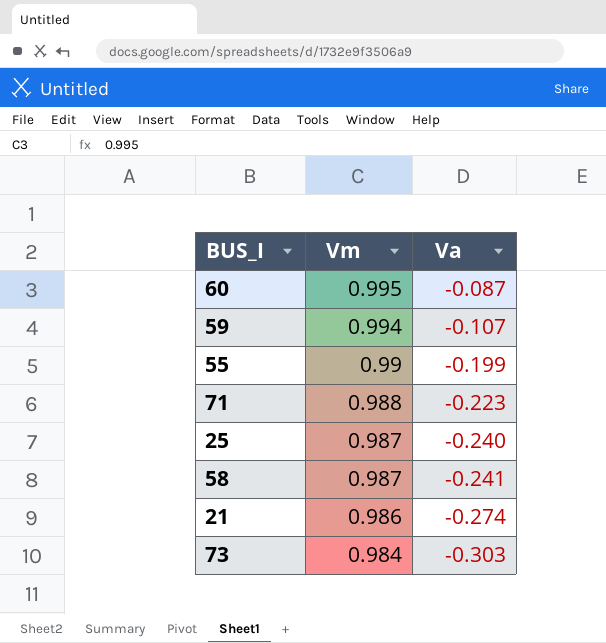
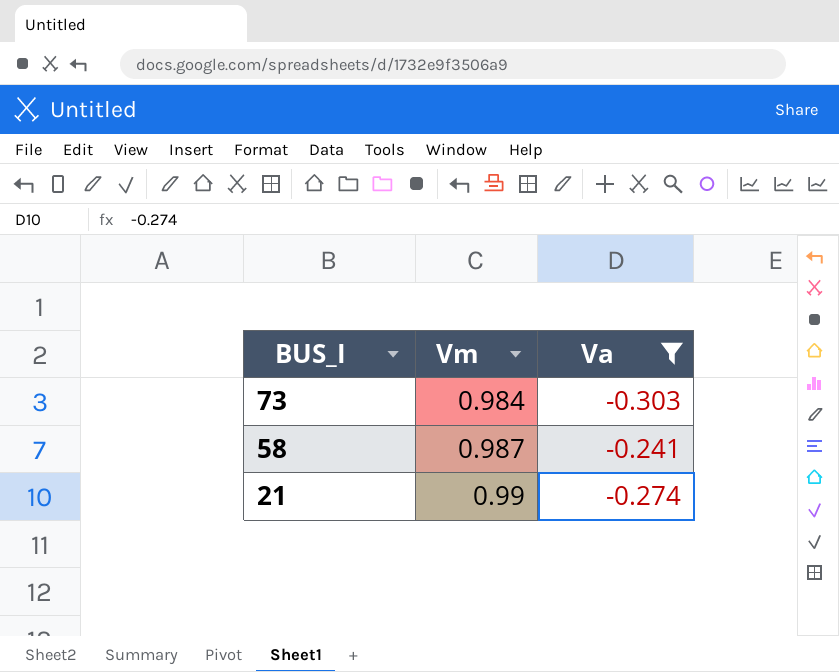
filter: none -> Va <= -0.241
row order: Vm descending -> BUS_I descending
21 | Vm: 0.986 -> 0.99

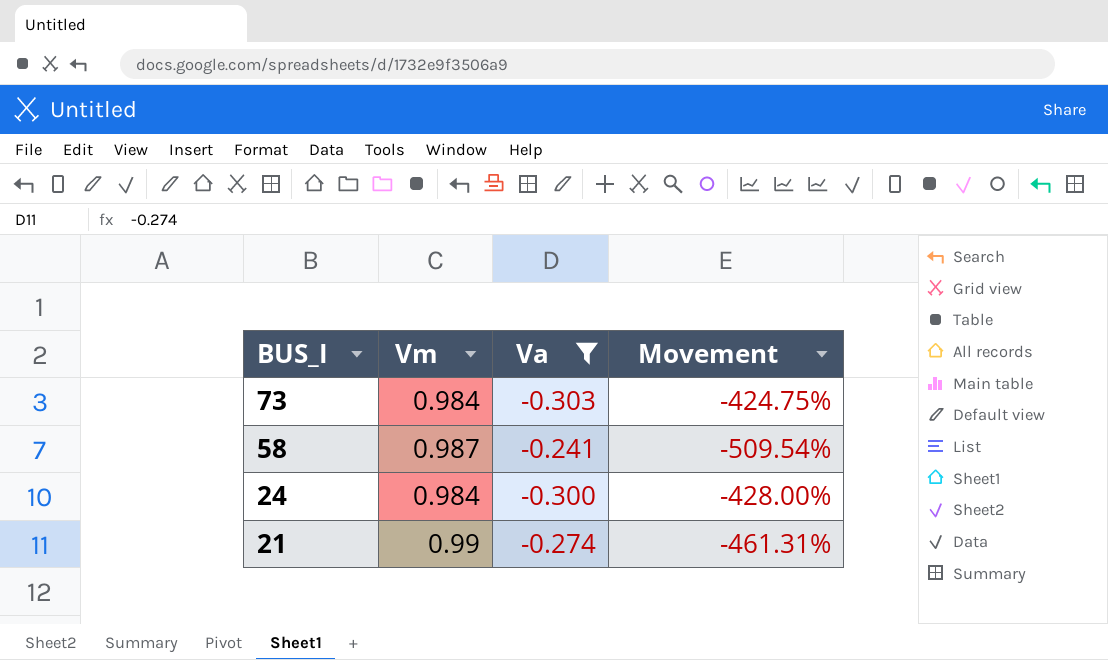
column Movement | formula: none -> ([Vm] - [Va]) / [Va]
row 24: none -> 0.984 | -0.300 | -428.00%

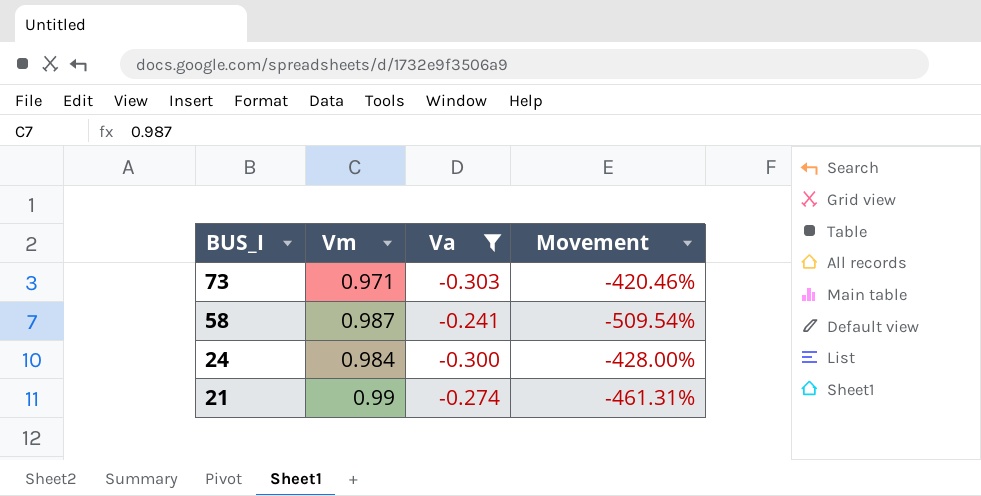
73 | Vm: 0.984 -> 0.971
73 | Movement: -424.75% -> -420.46%

